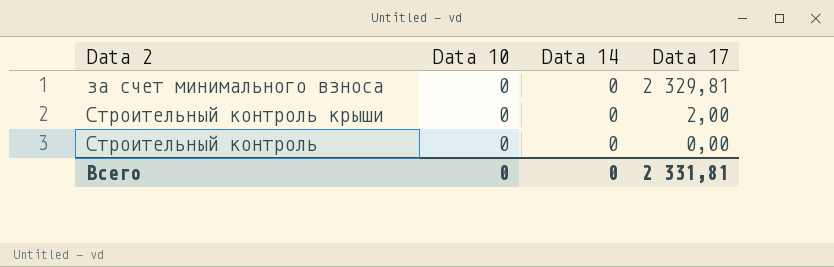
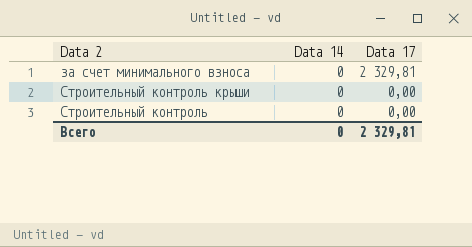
column Data 10 | position: 2 -> none
Строительный контроль крыши | Data 17: 2,00 -> 0,00
Всего | Data 17: 2 331,81 -> 2 329,81

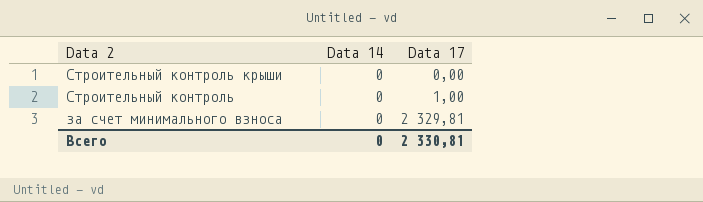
row order: Data 17 descending -> Data 2 descending
Строительный контроль | Data 17: 0,00 -> 1,00
Всего | Data 17: 2 329,81 -> 2 330,81

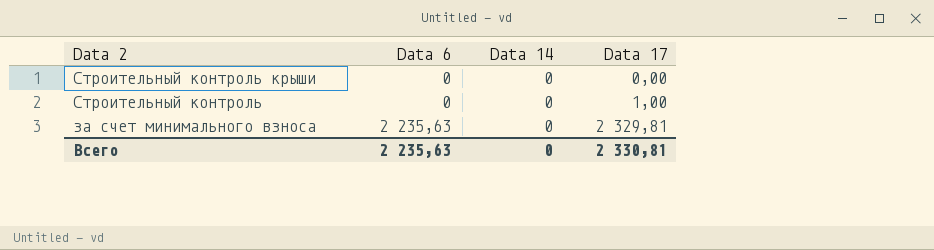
column Data 6 | position: none -> 2

